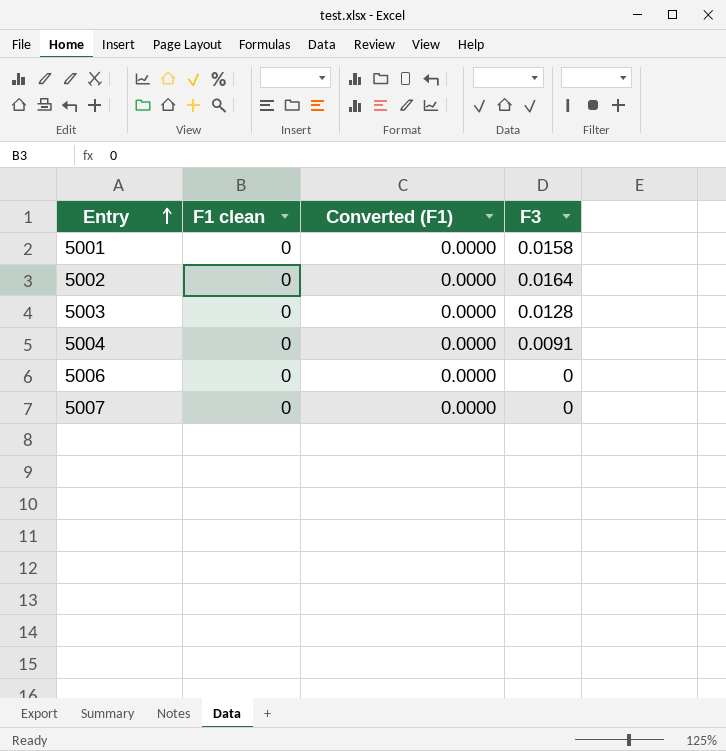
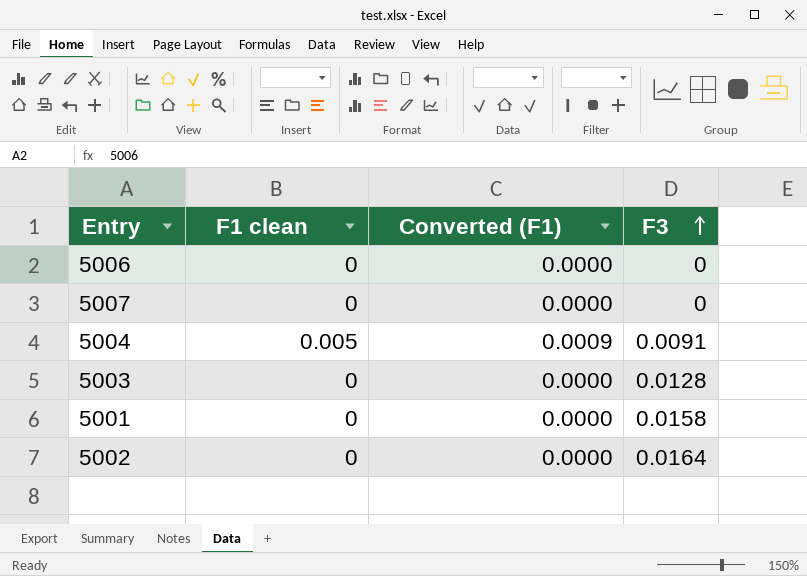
row order: Entry ascending -> F3 ascending
5004 | F1 clean: 0 -> 0.005
5004 | Converted (F1): 0.0000 -> 0.0009

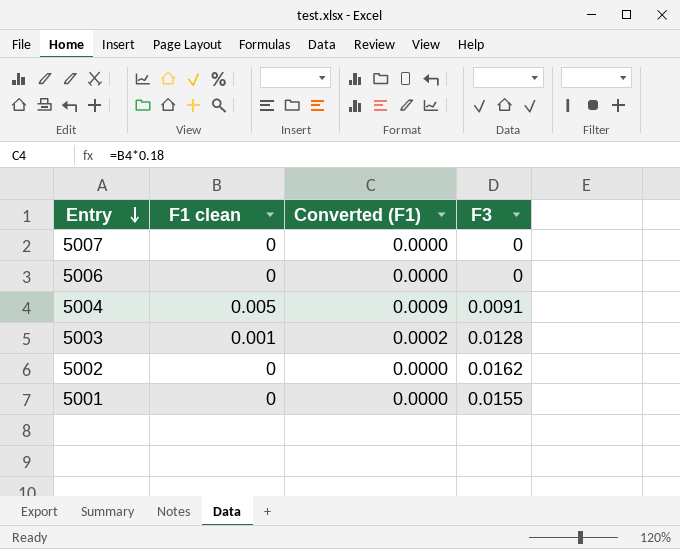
row order: F3 ascending -> Entry descending
5003 | F1 clean: 0 -> 0.001
5003 | Converted (F1): 0.0000 -> 0.0002
5002 | F3: 0.0164 -> 0.0162
5001 | F3: 0.0158 -> 0.0155

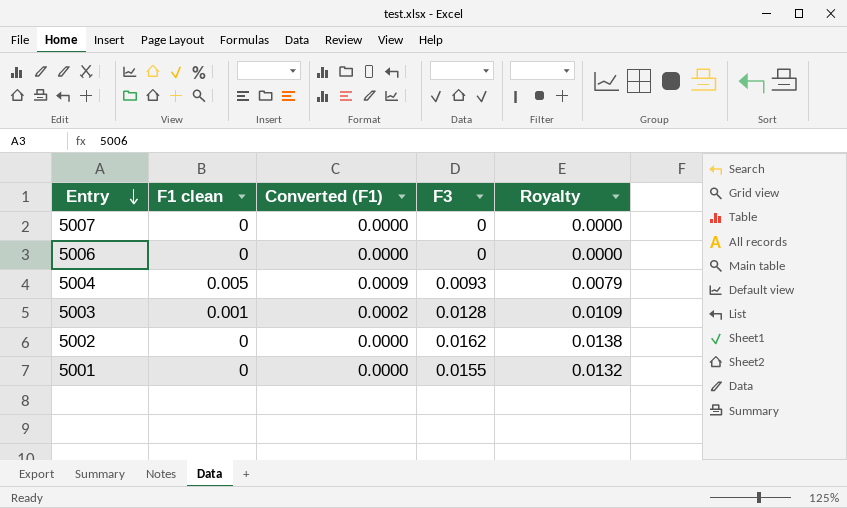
column Royalty | formula: none -> [F3] * 0.85
5004 | F3: 0.0091 -> 0.0093

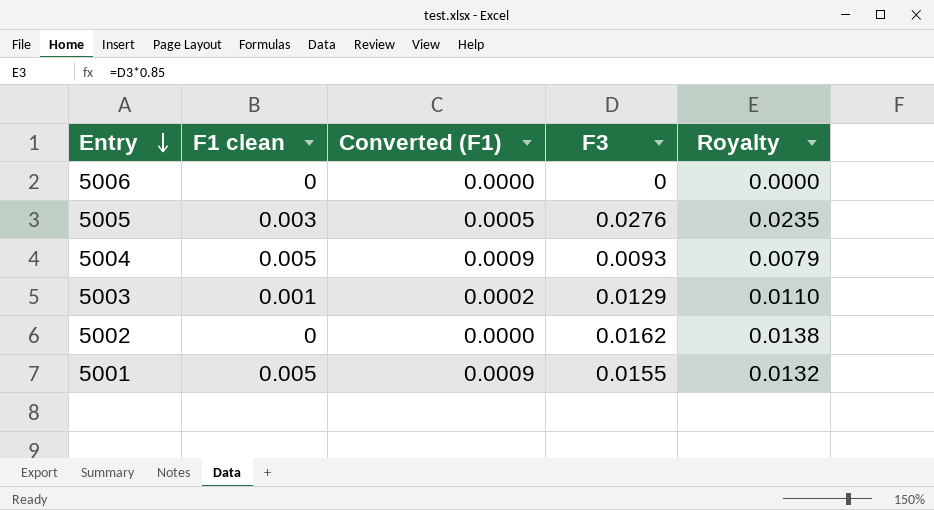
row 5007: 0 | 0.0000 | 0 | 0.0000 -> none
row 5005: none -> 0.003 | 0.0005 | 0.0276 | 0.0235
5003 | F3: 0.0128 -> 0.0129
5003 | Royalty: 0.0109 -> 0.0110
5001 | F1 clean: 0 -> 0.005
5001 | Converted (F1): 0.0000 -> 0.0009

